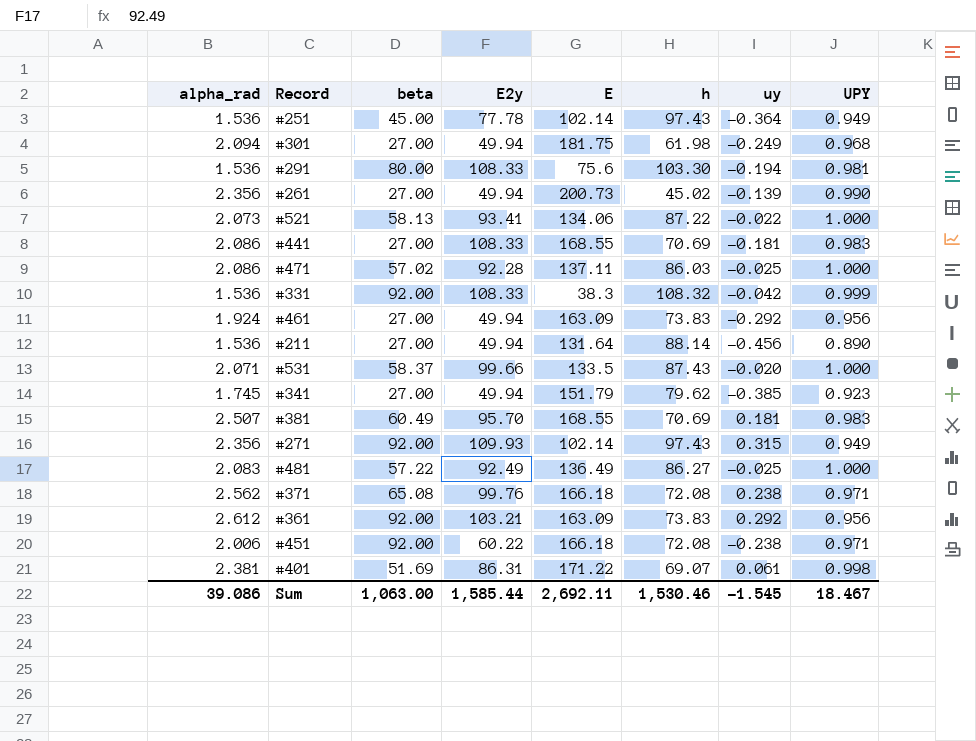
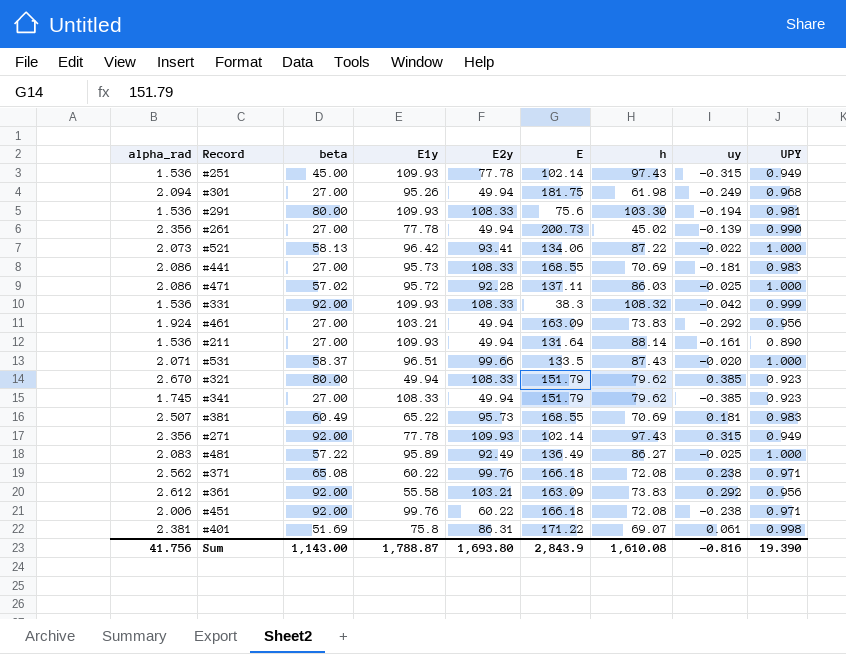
column E1y | position: none -> 4
#251 | uy: -0.364 -> -0.315
#211 | uy: -0.456 -> -0.161
row #321: none -> 2.670 | 80.00 | 49.94 | 108.33 | 151.79 | 79.62 | 0.385 | 0.923
#381 | E2y: 95.70 -> 95.73
Sum | alpha_rad: 39.086 -> 41.756
Sum | beta: 1,063.00 -> 1,143.00
Sum | E2y: 1,585.44 -> 1,693.80
Sum | E: 2,692.11 -> 2,843.9
Sum | h: 1,530.46 -> 1,610.08
Sum | uy: -1.545 -> -0.816
Sum | UPY: 18.467 -> 19.390

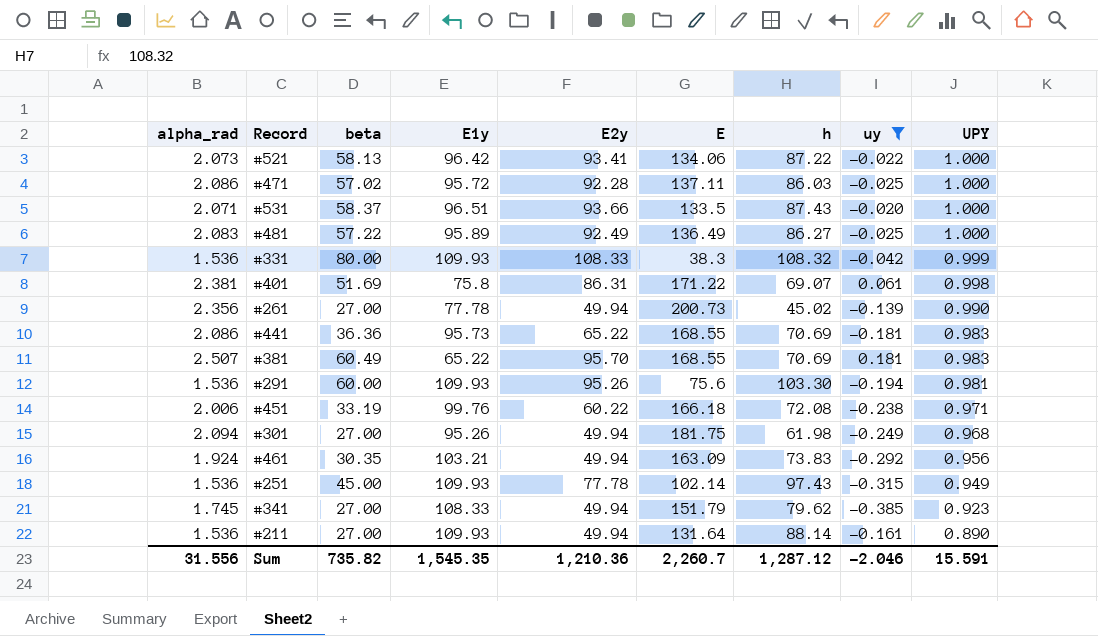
filter: none -> uy <= 0.181
row order: none -> UPY descending
#531 | E2y: 99.66 -> 93.66
#331 | beta: 92.00 -> 80.00
#441 | beta: 27.00 -> 36.36
#441 | E2y: 108.33 -> 65.22
#381 | E2y: 95.73 -> 95.70
#291 | beta: 80.00 -> 60.00
#291 | E2y: 108.33 -> 95.26
#451 | beta: 92.00 -> 33.19
#461 | beta: 27.00 -> 30.35
Sum | alpha_rad: 41.756 -> 31.556
Sum | beta: 1,143.00 -> 735.82
Sum | E1y: 1,788.87 -> 1,545.35
Sum | E2y: 1,693.80 -> 1,210.36
Sum | E: 2,843.9 -> 2,260.7
Sum | h: 1,610.08 -> 1,287.12
Sum | uy: -0.816 -> -2.046
Sum | UPY: 19.390 -> 15.591

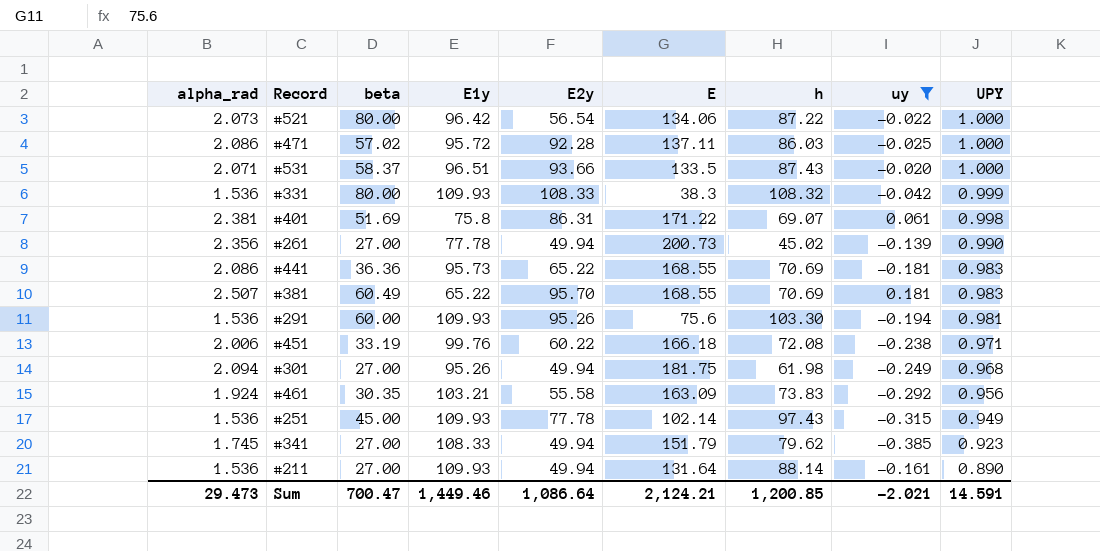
row #481: 2.083 | 57.22 | 95.89 | 92.49 | 136.49 | 86.27 | -0.025 | 1.000 -> none
#521 | beta: 58.13 -> 80.00
#521 | E2y: 93.41 -> 56.54
#461 | E2y: 49.94 -> 55.58
Sum | alpha_rad: 31.556 -> 29.473
Sum | beta: 735.82 -> 700.47
Sum | E1y: 1,545.35 -> 1,449.46
Sum | E2y: 1,210.36 -> 1,086.64
Sum | E: 2,260.7 -> 2,124.21
Sum | h: 1,287.12 -> 1,200.85
Sum | uy: -2.046 -> -2.021
Sum | UPY: 15.591 -> 14.591

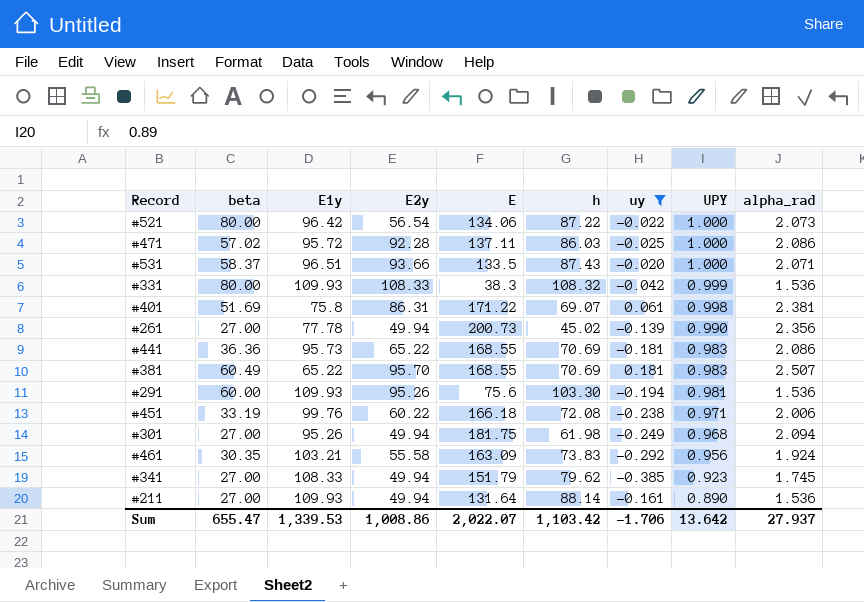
column alpha_rad | position: 1 -> 9
row #251: 1.536 | 45.00 | 109.93 | 77.78 | 102.14 | 97.43 | -0.315 | 0.949 -> none
Sum | beta: 700.47 -> 655.47
Sum | E1y: 1,449.46 -> 1,339.53
Sum | E2y: 1,086.64 -> 1,008.86
Sum | E: 2,124.21 -> 2,022.07
Sum | h: 1,200.85 -> 1,103.42
Sum | uy: -2.021 -> -1.706
Sum | UPY: 14.591 -> 13.642
Sum | alpha_rad: 29.473 -> 27.937

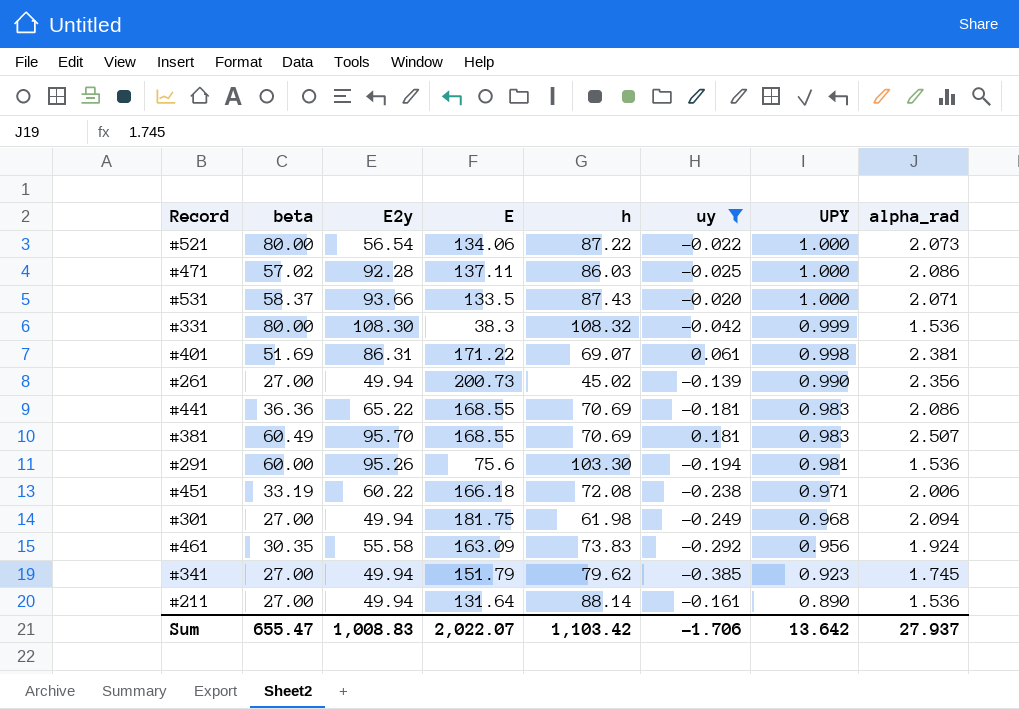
column E1y | position: 3 -> none
#331 | E2y: 108.33 -> 108.30
Sum | E2y: 1,008.86 -> 1,008.83

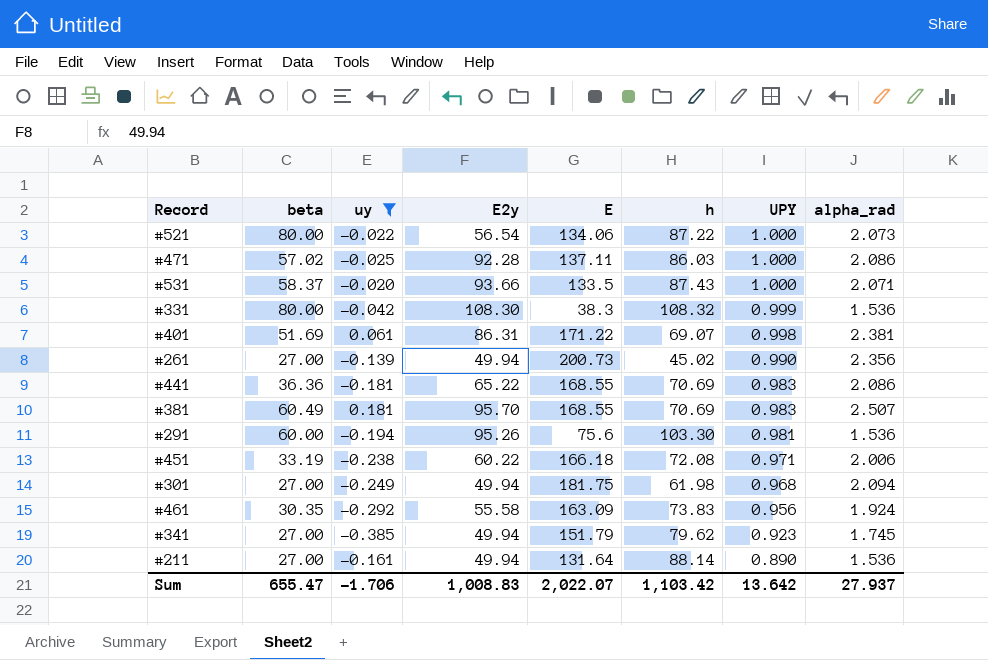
column uy | position: 6 -> 3

